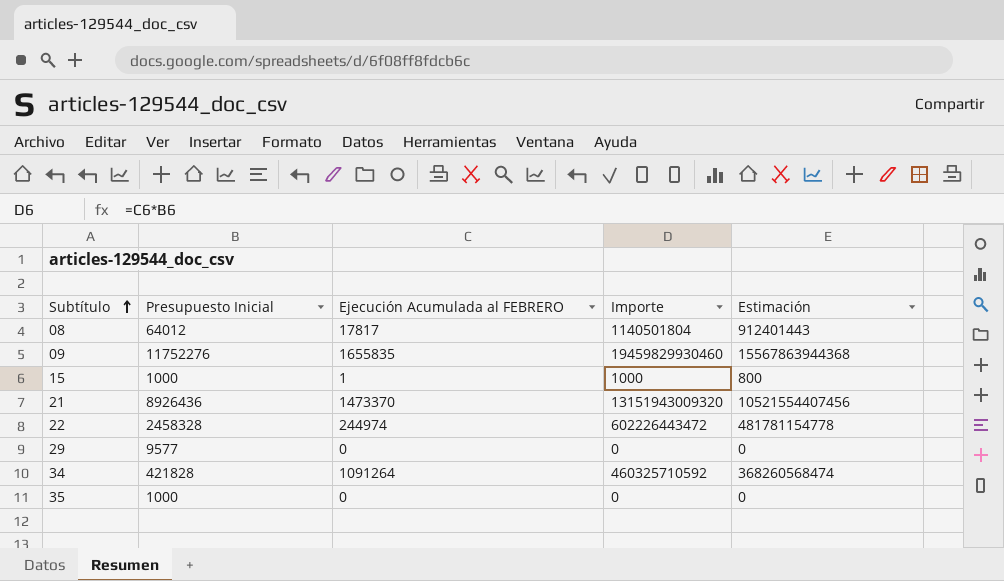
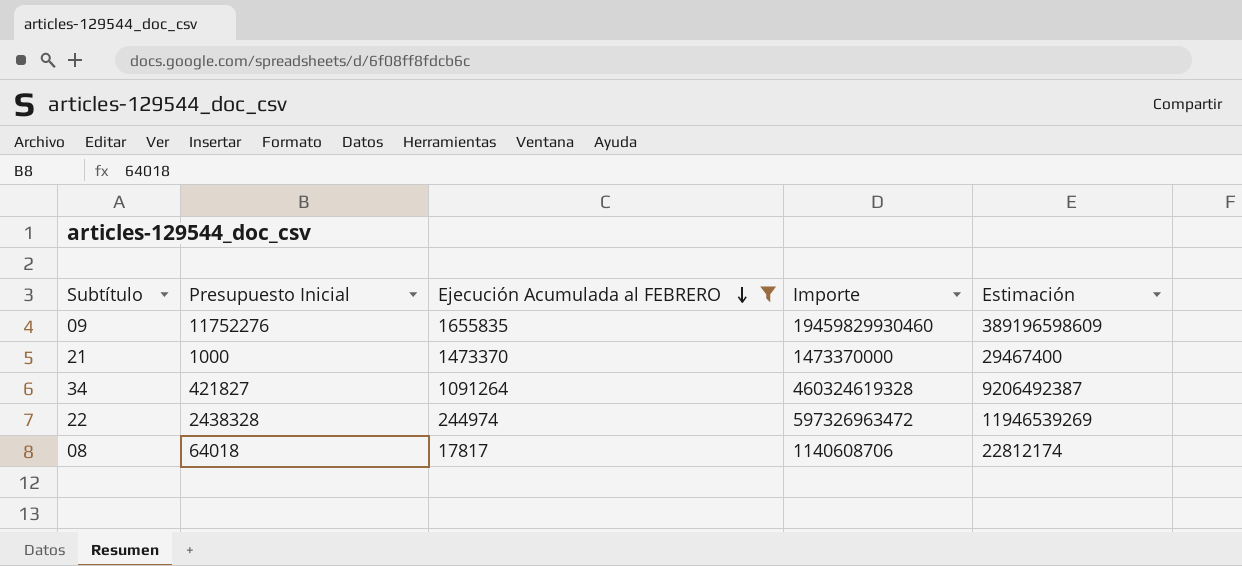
filter: none -> Ejecución Acumulada al FEBRERO >= 17817
row order: Subtítulo ascending -> Ejecución Acumulada al FEBRERO descending
column Estimación | formula: [Importe] * 0,8 -> [Importe] * 0,02
21 | Presupuesto Inicial: 8926436 -> 1000
21 | Importe: 13151943009320 -> 1473370000
34 | Presupuesto Inicial: 421828 -> 421827
34 | Importe: 460325710592 -> 460324619328
22 | Presupuesto Inicial: 2458328 -> 2438328
22 | Importe: 602226443472 -> 597326963472
08 | Presupuesto Inicial: 64012 -> 64018
08 | Importe: 1140501804 -> 1140608706

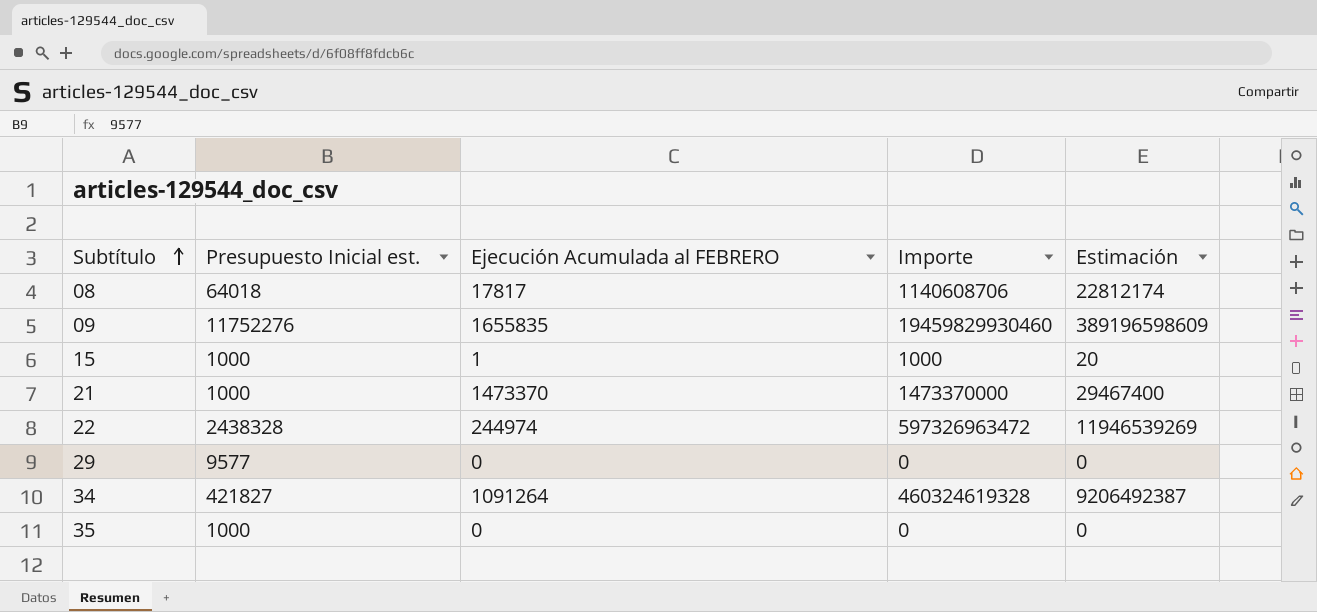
filter: Ejecución Acumulada al FEBRERO >= 17817 -> none
row order: Ejecución Acumulada al FEBRERO descending -> Subtítulo ascending
column name: Presupuesto Inicial -> Presupuesto Inicial est.

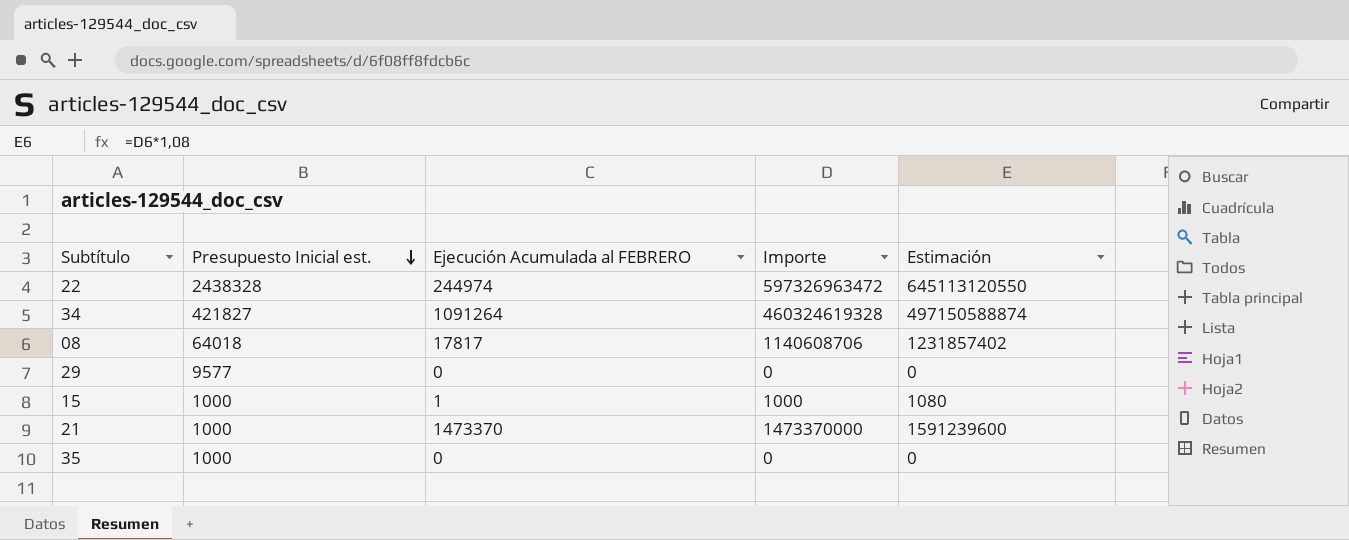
row order: Subtítulo ascending -> Presupuesto Inicial est. descending
column Estimación | formula: [Importe] * 0,02 -> [Importe] * 1,08
row 09: 11752276 | 1655835 | 19459829930460 | 389196598609 -> none

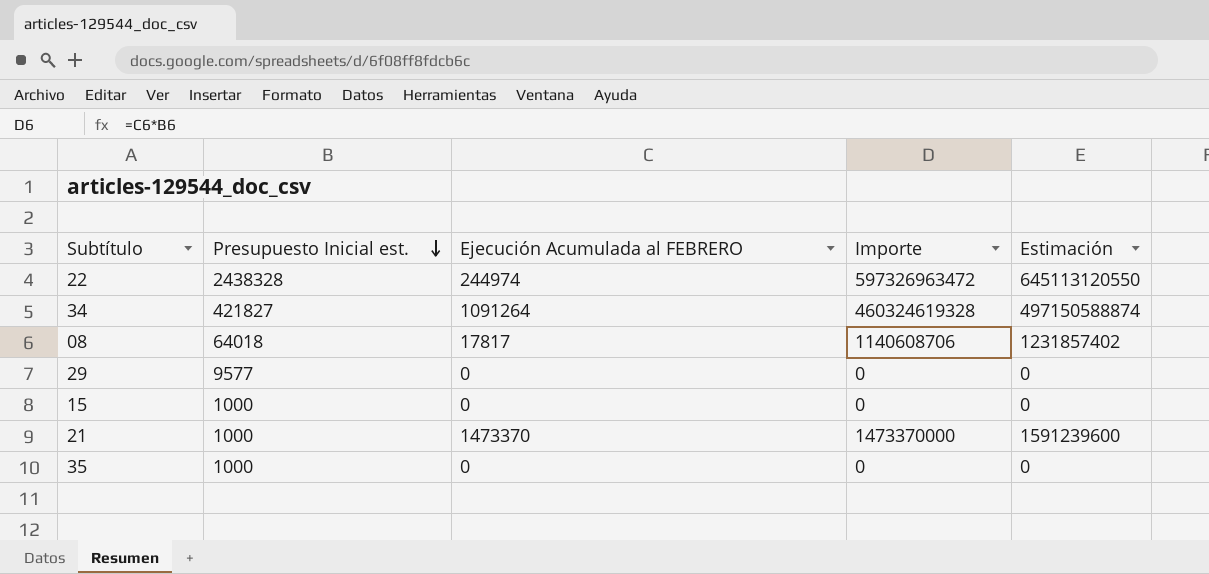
15 | Ejecución Acumulada al FEBRERO: 1 -> 0
15 | Importe: 1000 -> 0
15 | Estimación: 1080 -> 0

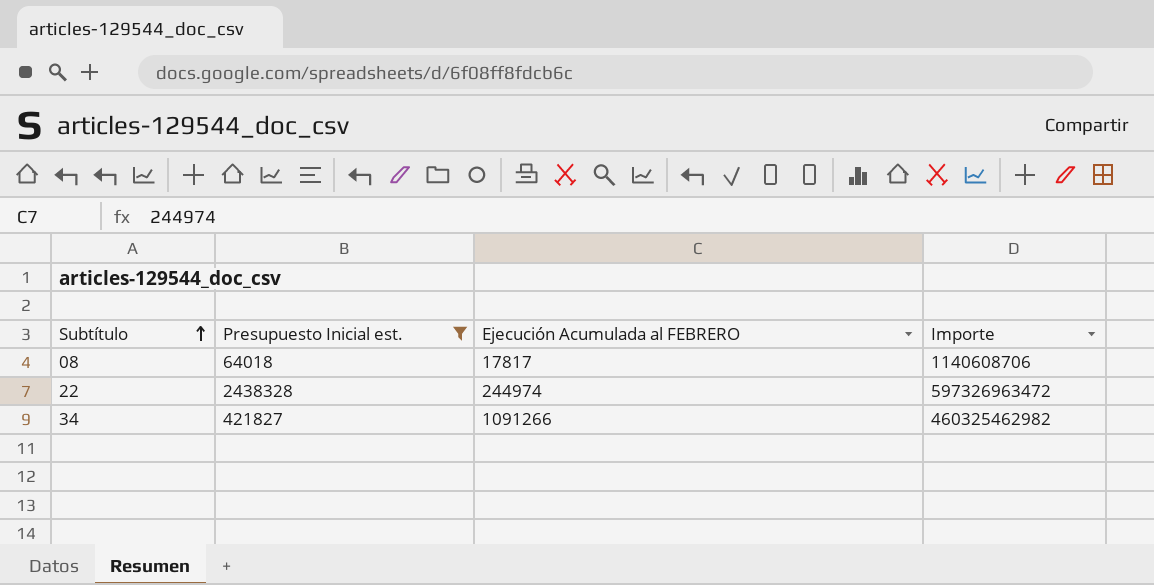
filter: none -> Presupuesto Inicial est. >= 64018
row order: Presupuesto Inicial est. descending -> Subtítulo ascending
column Estimación | formula: [Importe] * 1,08 -> none
34 | Ejecución Acumulada al FEBRERO: 1091264 -> 1091266
34 | Importe: 460324619328 -> 460325462982

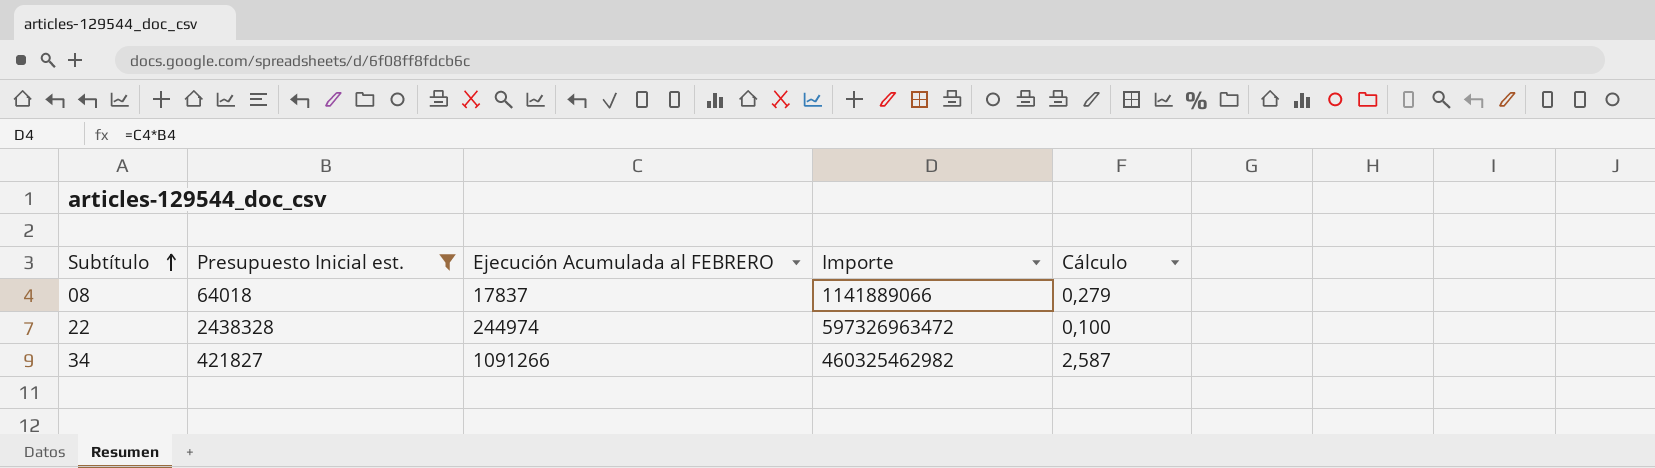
column Cálculo | formula: none -> [Ejecución Acumulada al FEBRERO] / [Presupuesto Inicial est.]
08 | Ejecución Acumulada al FEBRERO: 17817 -> 17837
08 | Importe: 1140608706 -> 1141889066

